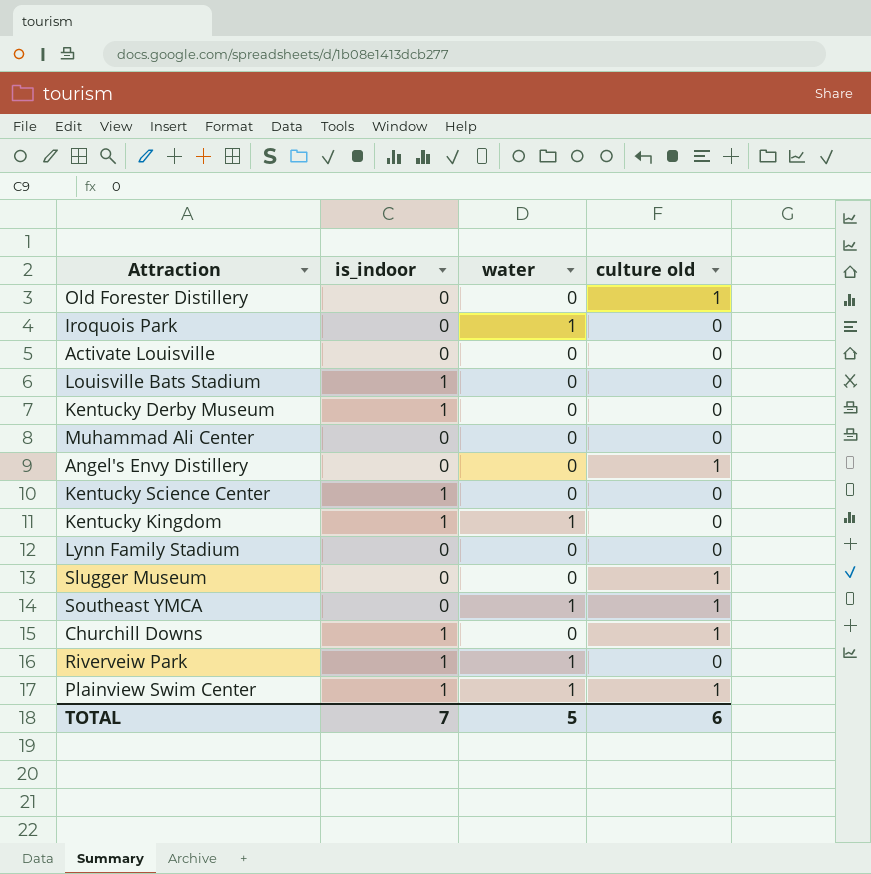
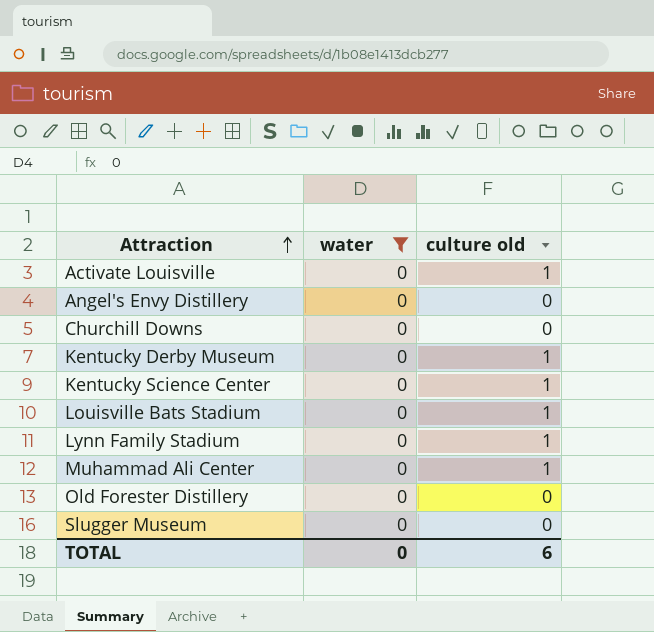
filter: none -> water = 0
row order: none -> Attraction ascending
column is_indoor | position: 2 -> none
Activate Louisville | culture old: 0 -> 1
Angel's Envy Distillery | culture old: 1 -> 0
Churchill Downs | culture old: 1 -> 0
Kentucky Derby Museum | culture old: 0 -> 1
Kentucky Science Center | culture old: 0 -> 1
Louisville Bats Stadium | culture old: 0 -> 1
Lynn Family Stadium | culture old: 0 -> 1
Muhammad Ali Center | culture old: 0 -> 1
Old Forester Distillery | culture old: 1 -> 0
Slugger Museum | culture old: 1 -> 0
TOTAL | water: 5 -> 0

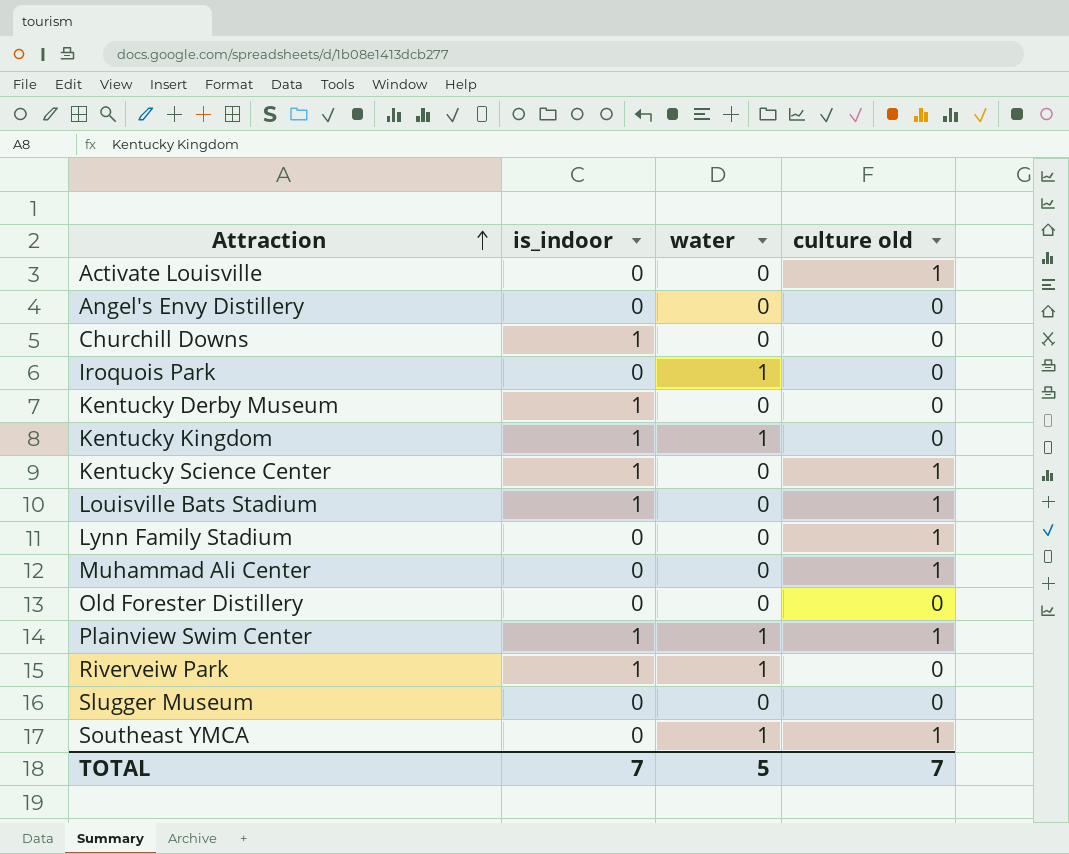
filter: water = 0 -> none
column is_indoor | position: none -> 2
Kentucky Derby Museum | culture old: 1 -> 0
TOTAL | water: 0 -> 5
TOTAL | culture old: 6 -> 7

